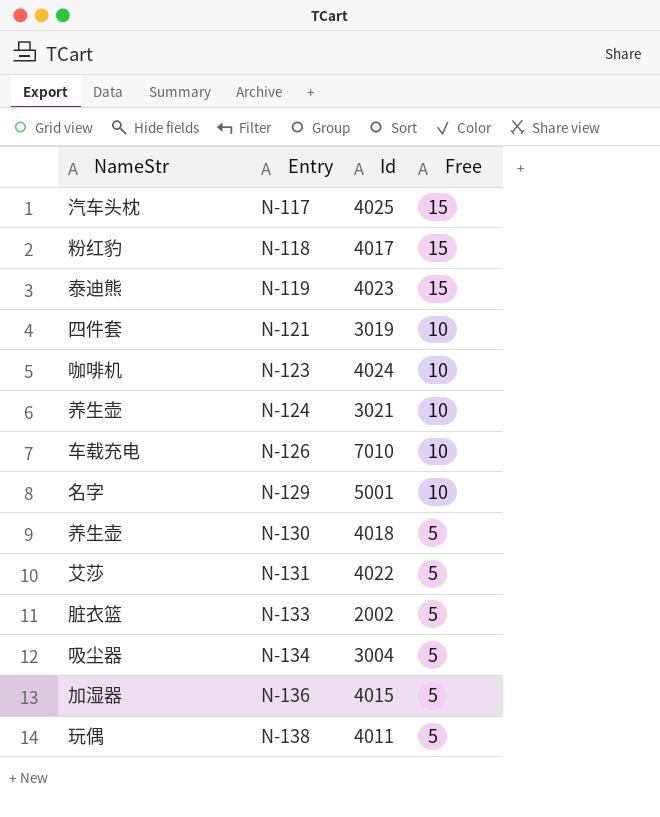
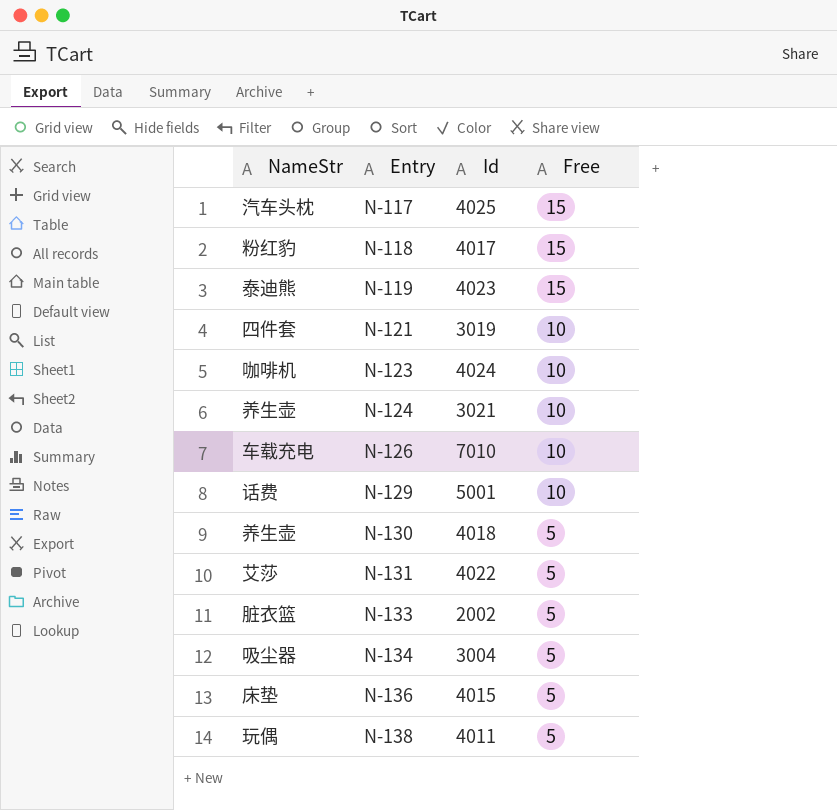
N-129 | NameStr: 名字 -> 话费
N-136 | NameStr: 加湿器 -> 床垫

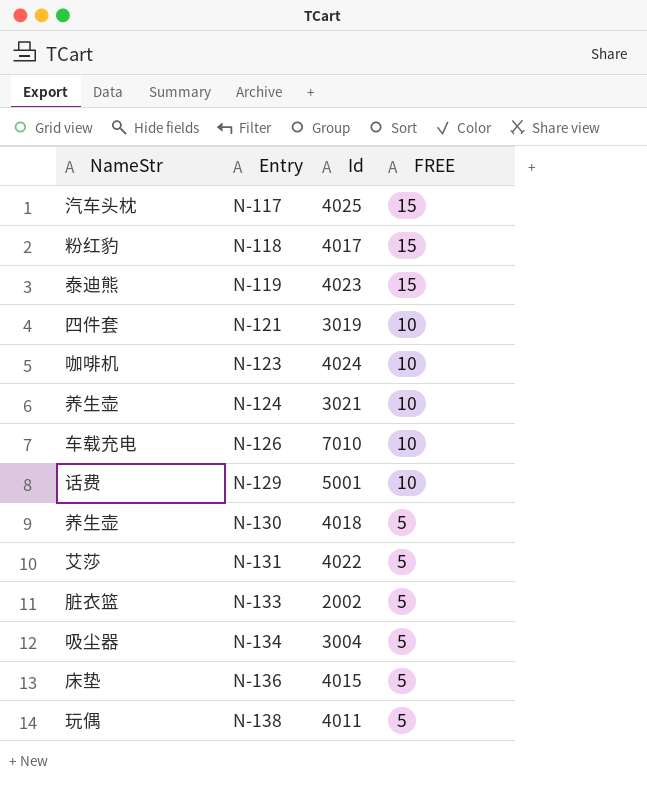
column name: Free -> FREE

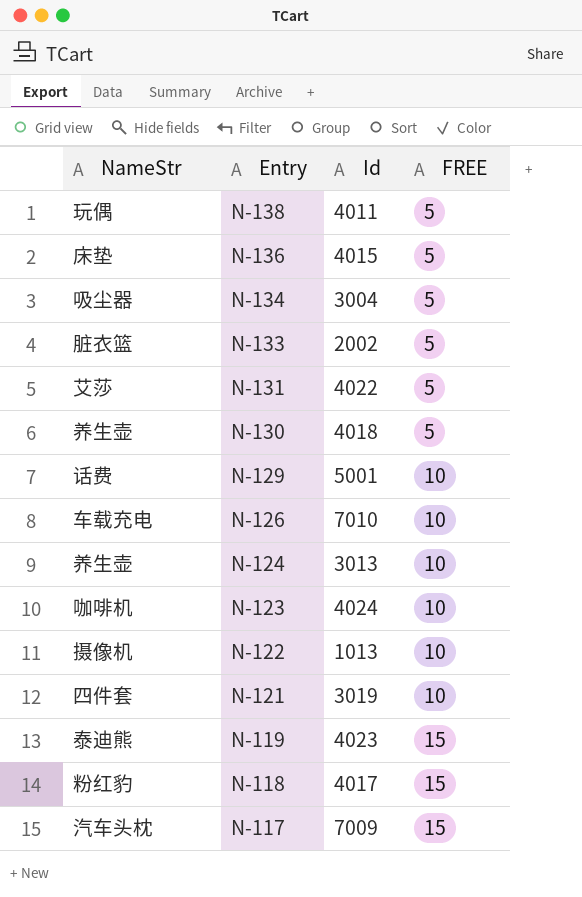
row order: Entry ascending -> Entry descending
N-124 | Id: 3021 -> 3013
row N-122: none -> 摄像机 | 1013 | 10
N-117 | Id: 4025 -> 7009

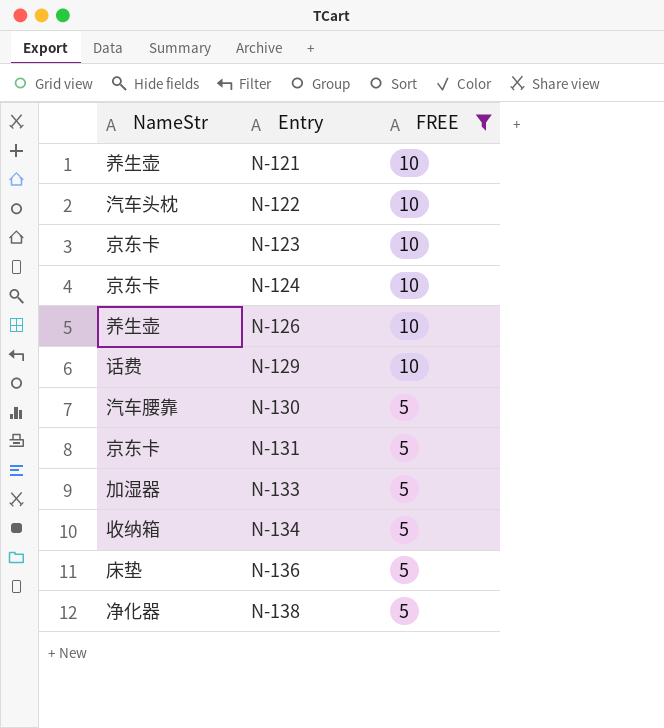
filter: none -> FREE != 15
row order: Entry descending -> Entry ascending
column Id | position: 3 -> none
N-121 | NameStr: 四件套 -> 养生壶
N-122 | NameStr: 摄像机 -> 汽车头枕
N-123 | NameStr: 咖啡机 -> 京东卡
N-124 | NameStr: 养生壶 -> 京东卡
N-126 | NameStr: 车载充电 -> 养生壶
N-130 | NameStr: 养生壶 -> 汽车腰靠
N-131 | NameStr: 艾莎 -> 京东卡
N-133 | NameStr: 脏衣篮 -> 加湿器
N-134 | NameStr: 吸尘器 -> 收纳箱
N-138 | NameStr: 玩偶 -> 净化器

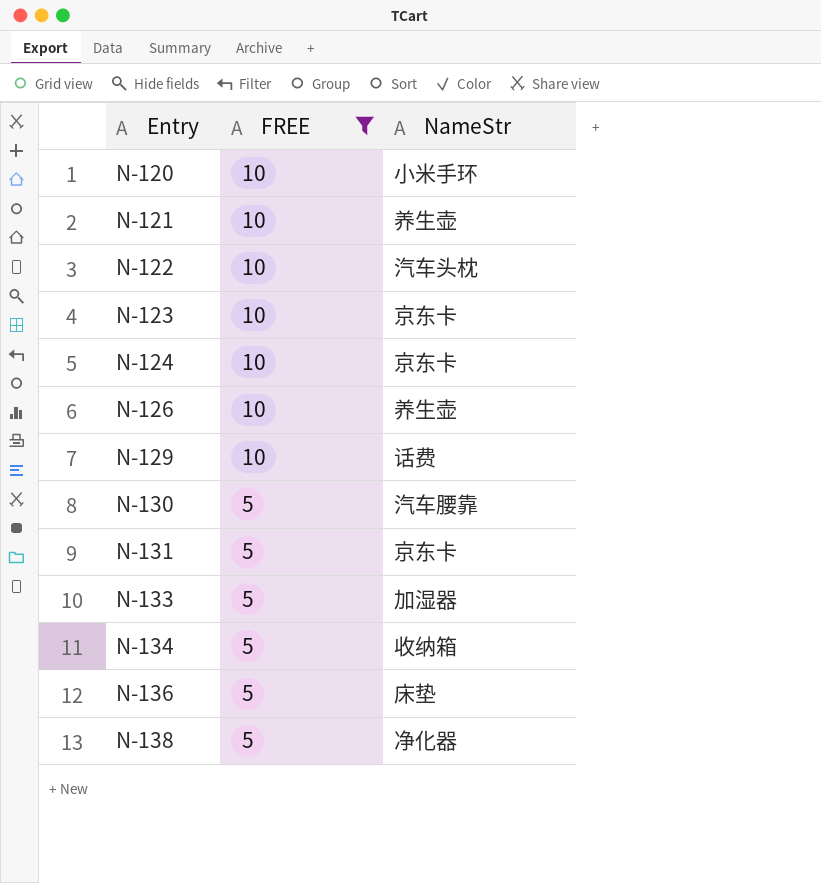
column NameStr | position: 1 -> 3
row N-120: none -> 10 | 小米手环

